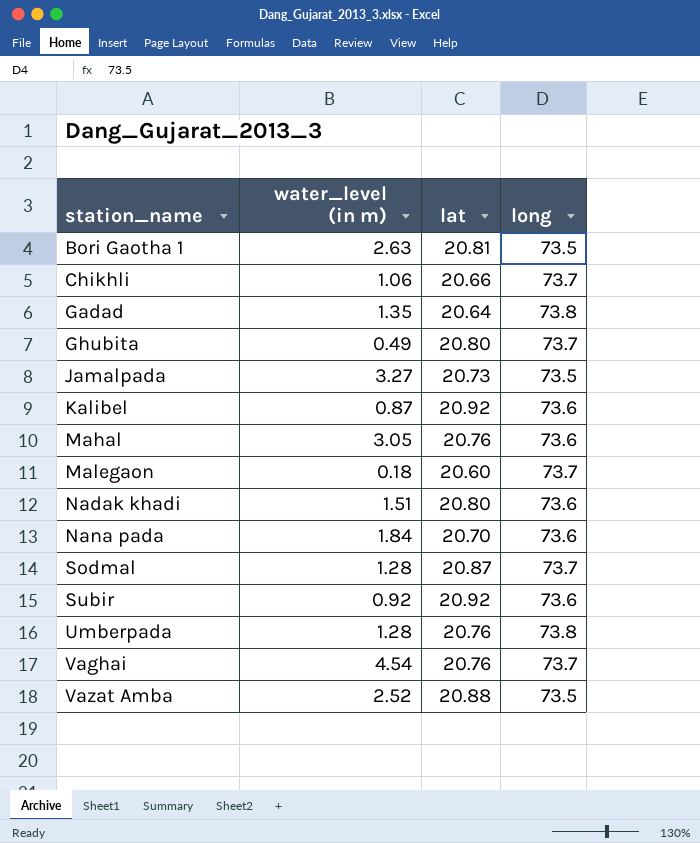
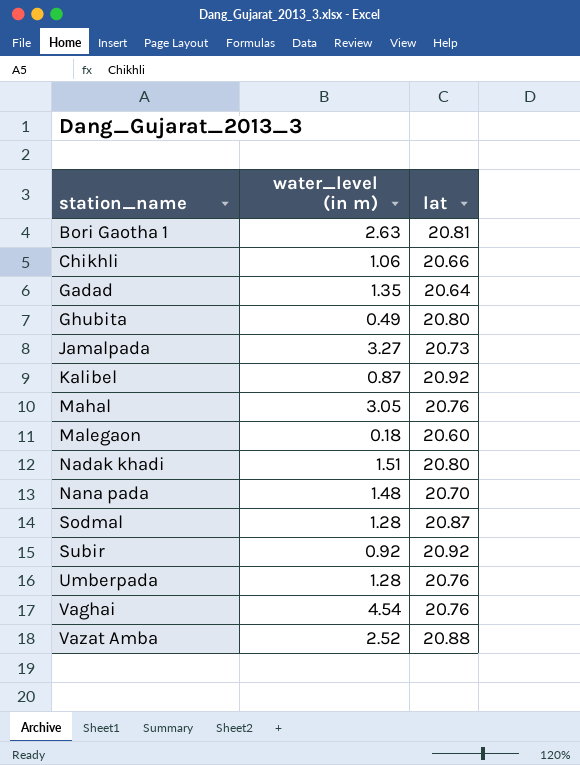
column long | position: 4 -> none
Nana pada | water_level (in m): 1.84 -> 1.48

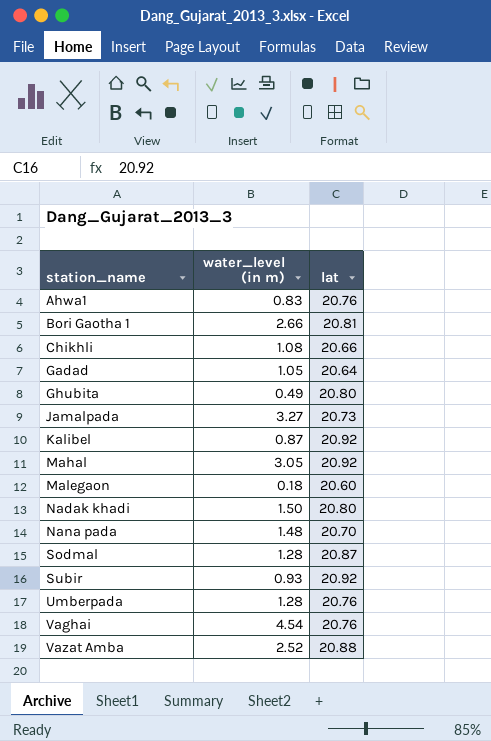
row Ahwa1: none -> 0.83 | 20.76
Bori Gaotha 1 | water_level (in m): 2.63 -> 2.66
Chikhli | water_level (in m): 1.06 -> 1.08
Gadad | water_level (in m): 1.35 -> 1.05
Mahal | lat: 20.76 -> 20.92
Nadak khadi | water_level (in m): 1.51 -> 1.50
Subir | water_level (in m): 0.92 -> 0.93

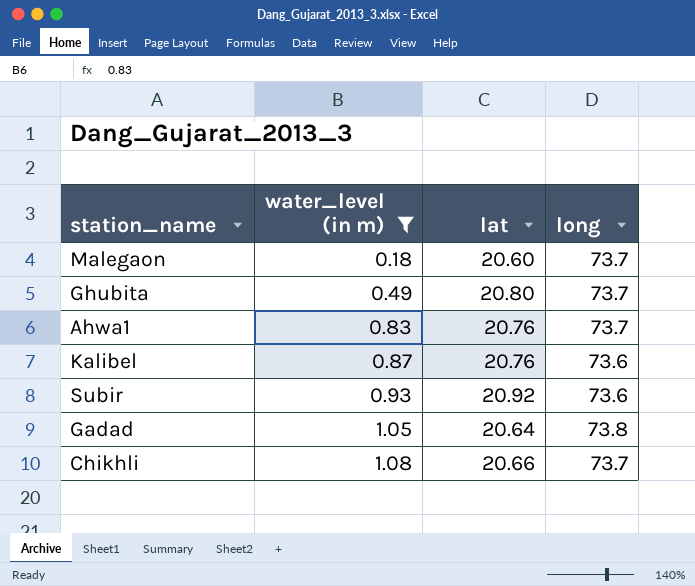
filter: none -> water_level (in m) <= 1.08
row order: station_name ascending -> water_level (in m) ascending
column long | position: none -> 4
Kalibel | lat: 20.92 -> 20.76

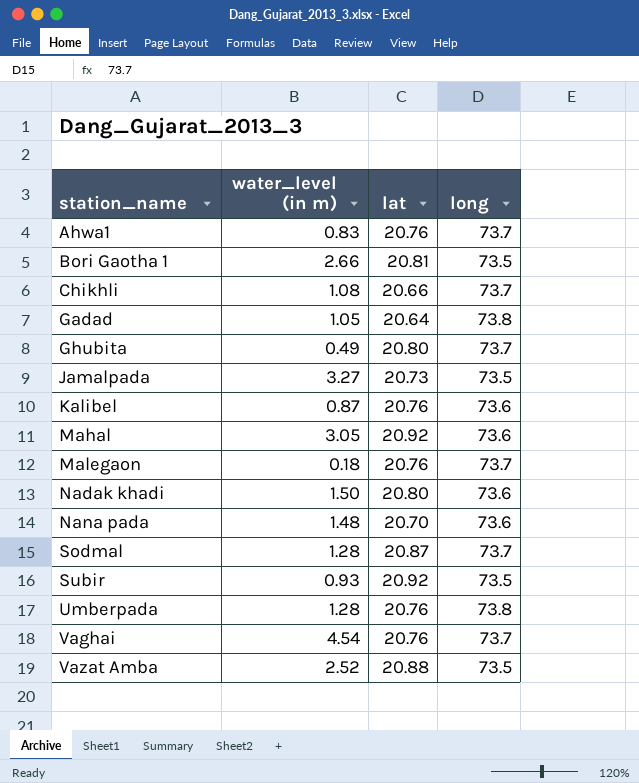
filter: water_level (in m) <= 1.08 -> none
row order: water_level (in m) ascending -> station_name ascending
Malegaon | lat: 20.60 -> 20.76
Subir | long: 73.6 -> 73.5

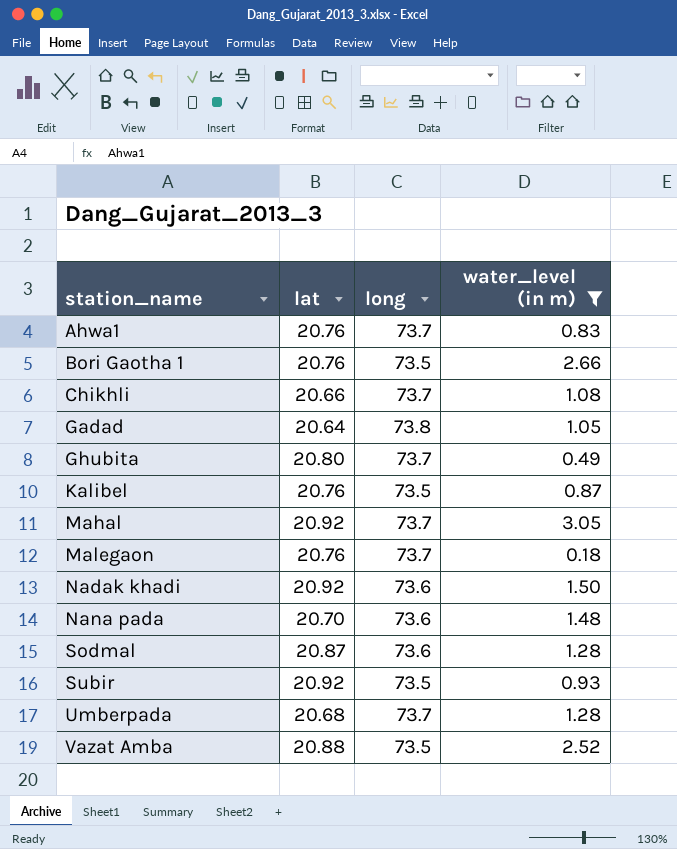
filter: none -> water_level (in m) <= 3.05
column water_level (in m) | position: 2 -> 4
Bori Gaotha 1 | lat: 20.81 -> 20.76
Kalibel | long: 73.6 -> 73.5
Mahal | long: 73.6 -> 73.7
Nadak khadi | lat: 20.80 -> 20.92
Sodmal | long: 73.7 -> 73.6
Umberpada | lat: 20.76 -> 20.68
Umberpada | long: 73.8 -> 73.7

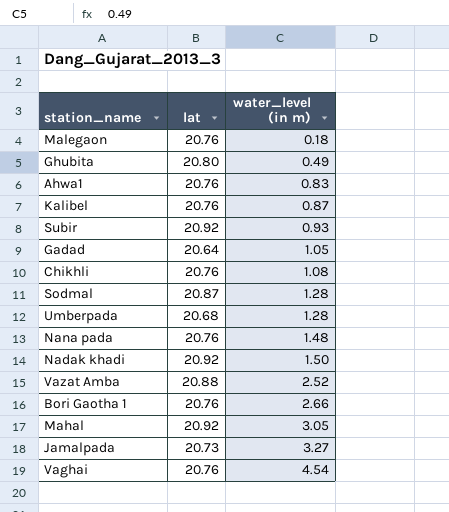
filter: water_level (in m) <= 3.05 -> none
row order: station_name ascending -> water_level (in m) ascending
column long | position: 3 -> none
Chikhli | lat: 20.66 -> 20.76
Nana pada | lat: 20.70 -> 20.76

